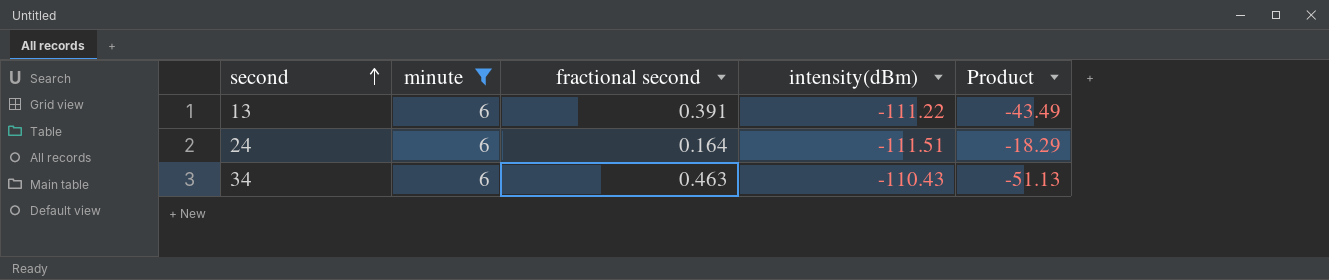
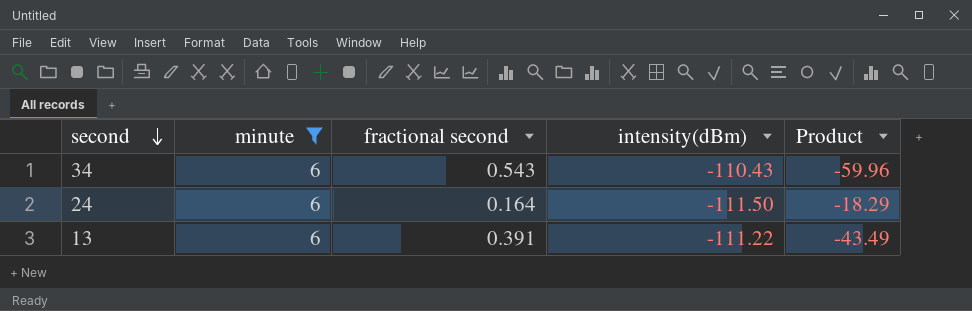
row order: second ascending -> second descending
34 | fractional second: 0.463 -> 0.543
34 | Product: -51.13 -> -59.96
24 | intensity(dBm): -111.51 -> -111.50

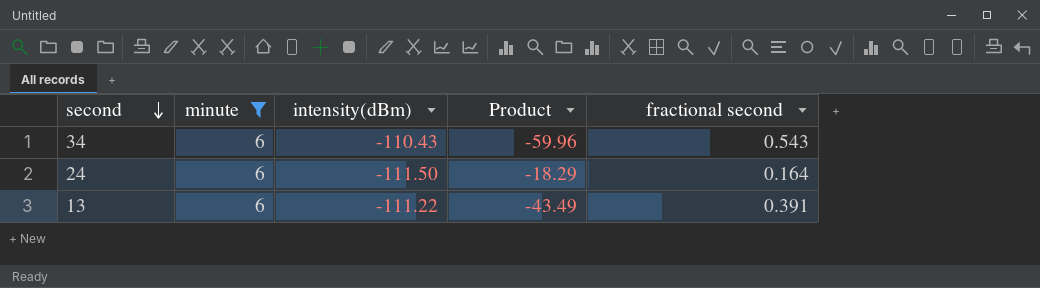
column fractional second | position: 3 -> 5

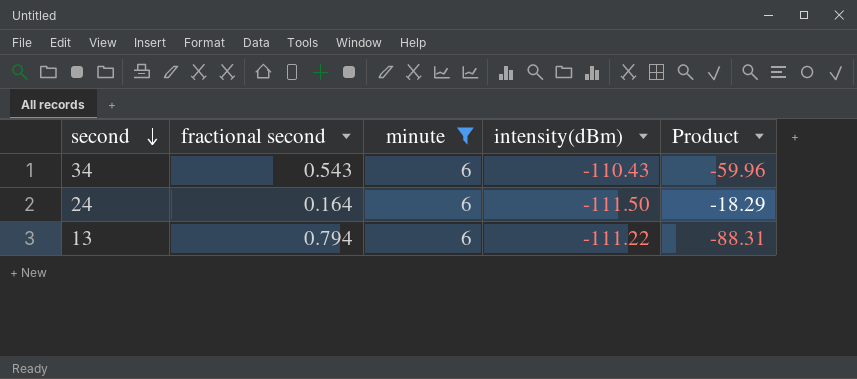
column fractional second | position: 5 -> 2
13 | fractional second: 0.391 -> 0.794
13 | Product: -43.49 -> -88.31

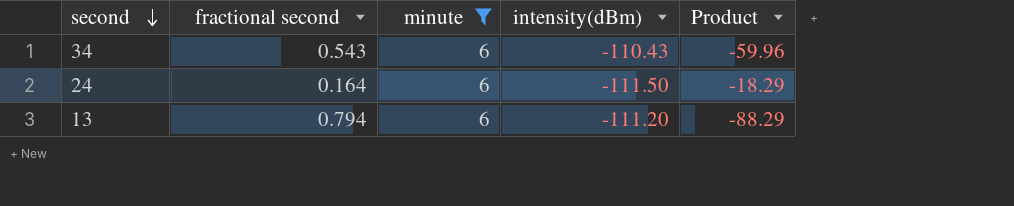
13 | intensity(dBm): -111.22 -> -111.20
13 | Product: -88.31 -> -88.29

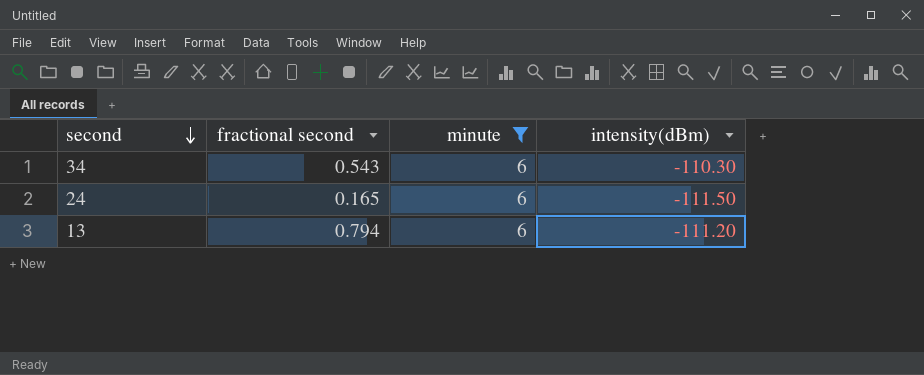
column Product | formula: [fractional second] * [intensity(dBm)] -> none
34 | intensity(dBm): -110.43 -> -110.30
24 | fractional second: 0.164 -> 0.165

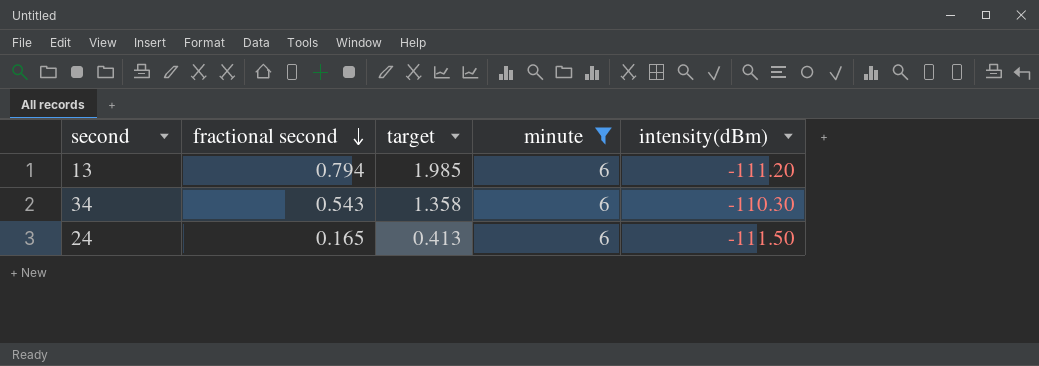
row order: second descending -> fractional second descending
column target | formula: none -> [fractional second] * 2.5

